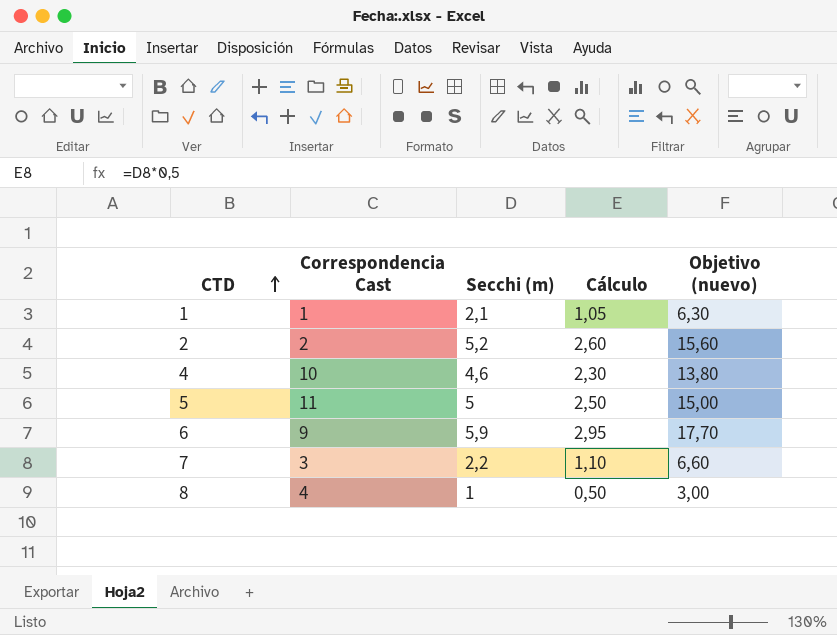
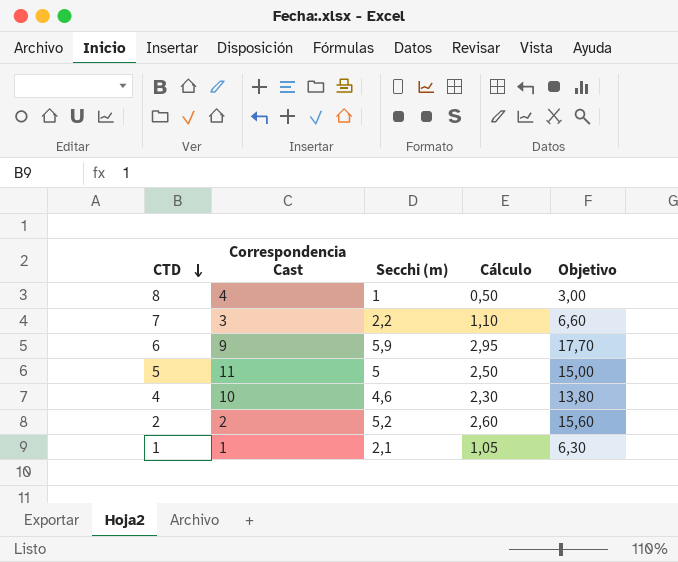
row order: CTD ascending -> CTD descending
column name: Objetivo (nuevo) -> Objetivo

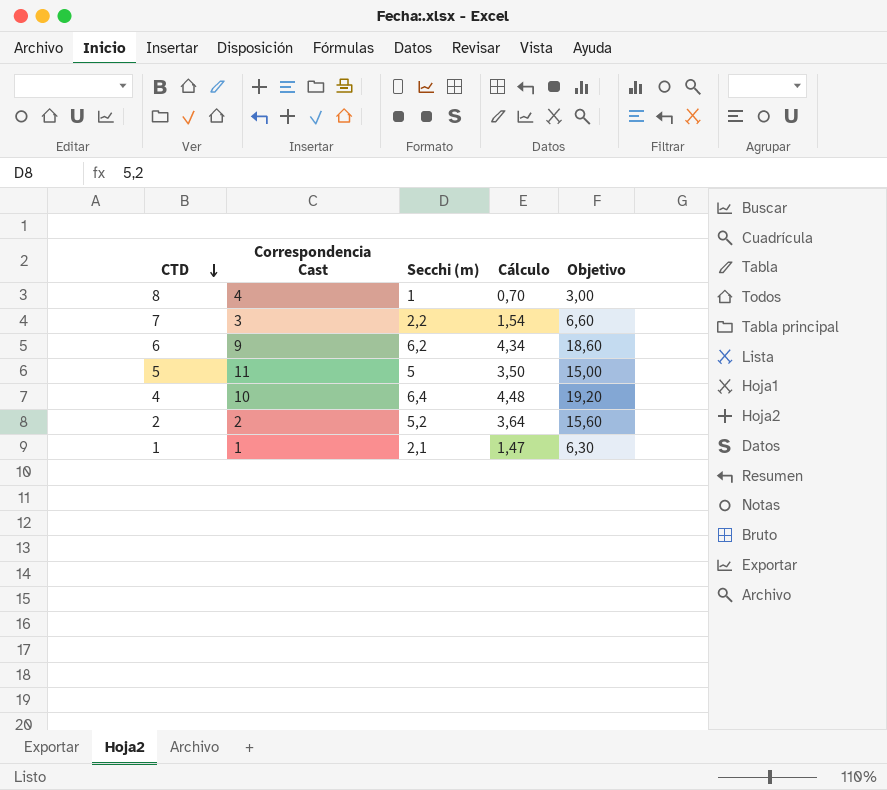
column Cálculo | formula: [Secchi (m)] * 0,5 -> [Secchi (m)] * 0,7
6 | Secchi (m): 5,9 -> 6,2
6 | Objetivo: 17,70 -> 18,60
4 | Secchi (m): 4,6 -> 6,4
4 | Objetivo: 13,80 -> 19,20

